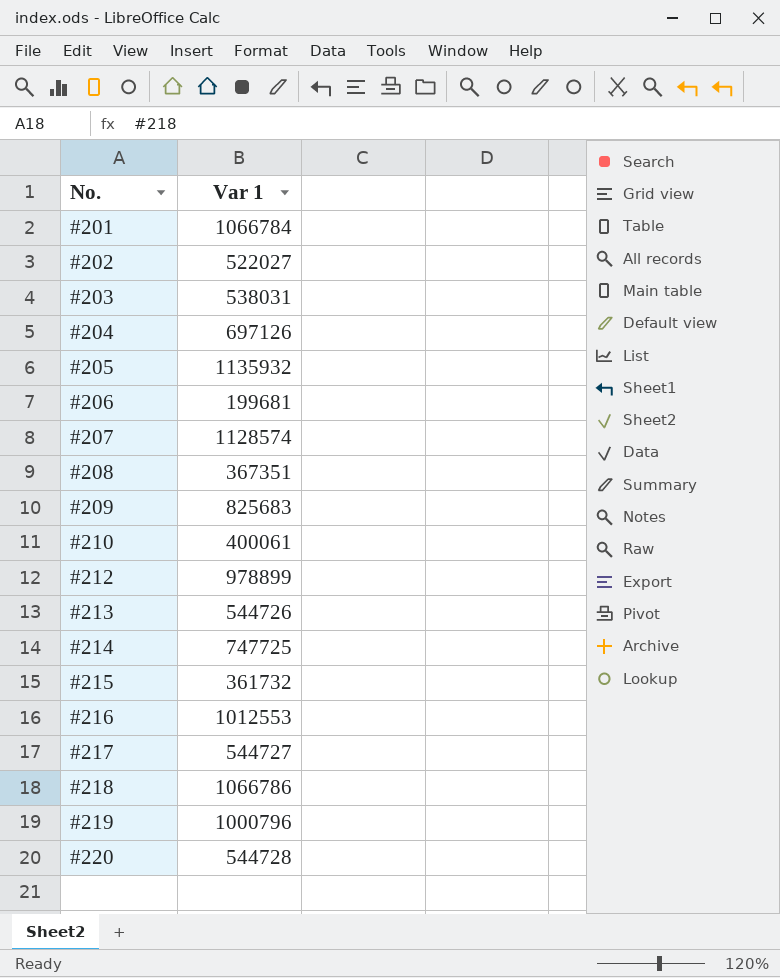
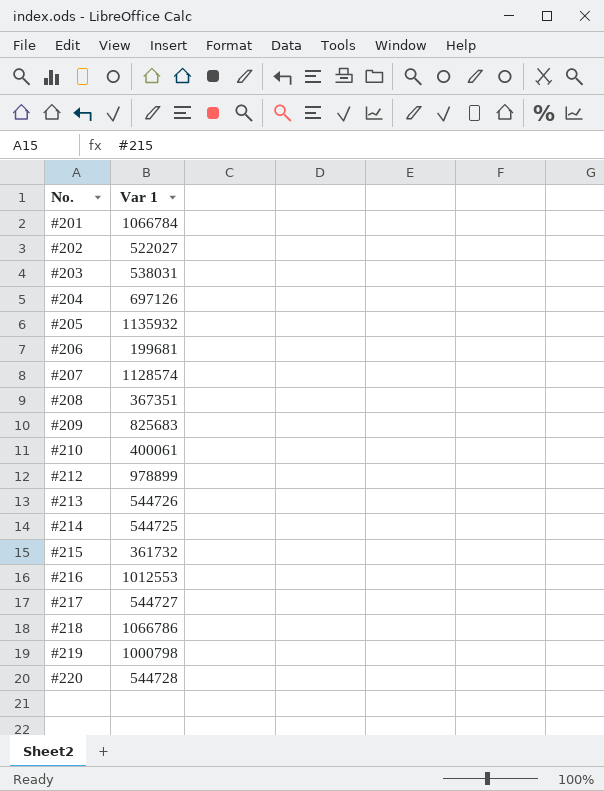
#214 | Var 1: 747725 -> 544725
#219 | Var 1: 1000796 -> 1000798

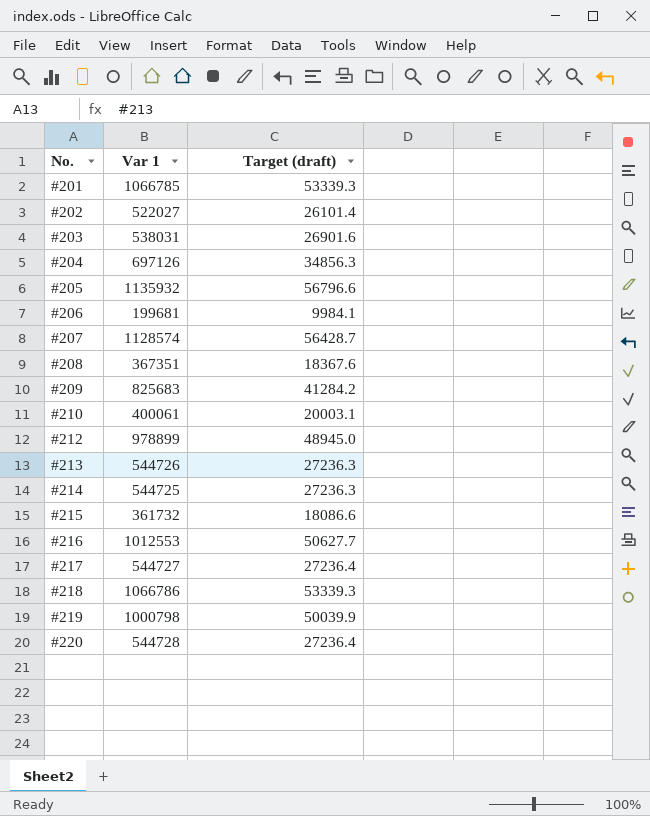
column Target (draft) | formula: none -> [Var 1] * 0.05
#201 | Var 1: 1066784 -> 1066785

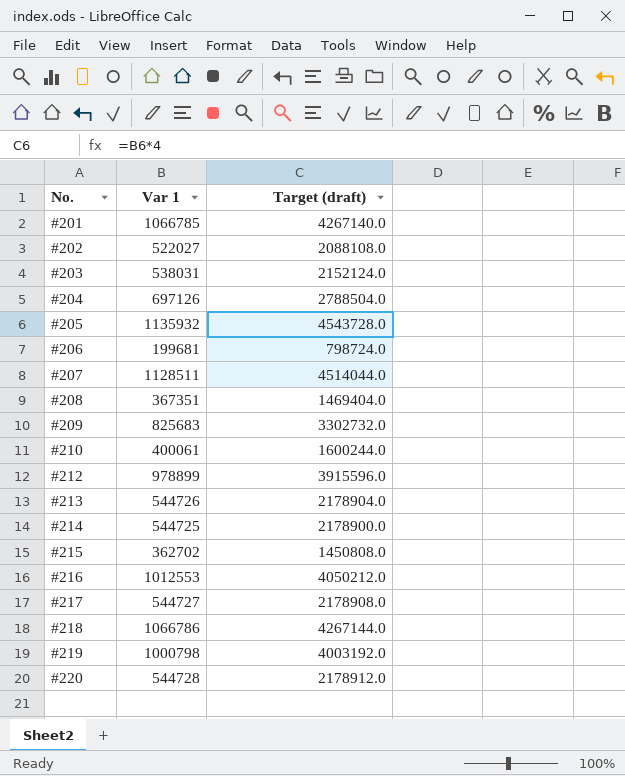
column Target (draft) | formula: [Var 1] * 0.05 -> [Var 1] * 4
#207 | Var 1: 1128574 -> 1128511
#215 | Var 1: 361732 -> 362702

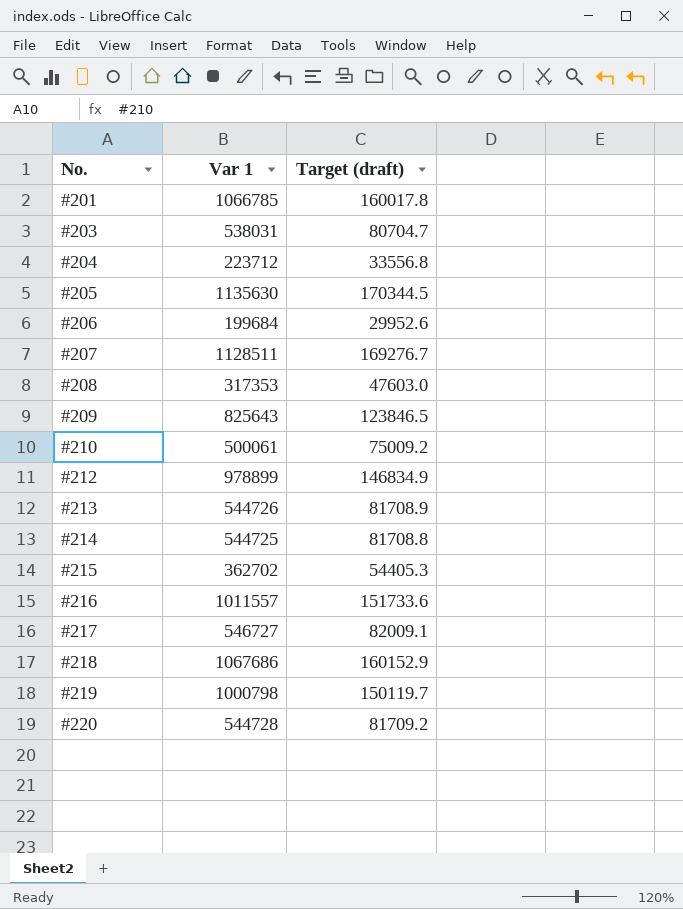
column Target (draft) | formula: [Var 1] * 4 -> [Var 1] * 0.15
row #202: 522027 | 2088108.0 -> none
#204 | Var 1: 697126 -> 223712
#205 | Var 1: 1135932 -> 1135630
#206 | Var 1: 199681 -> 199684
#208 | Var 1: 367351 -> 317353
#209 | Var 1: 825683 -> 825643
#210 | Var 1: 400061 -> 500061
#216 | Var 1: 1012553 -> 1011557
#217 | Var 1: 544727 -> 546727
#218 | Var 1: 1066786 -> 1067686

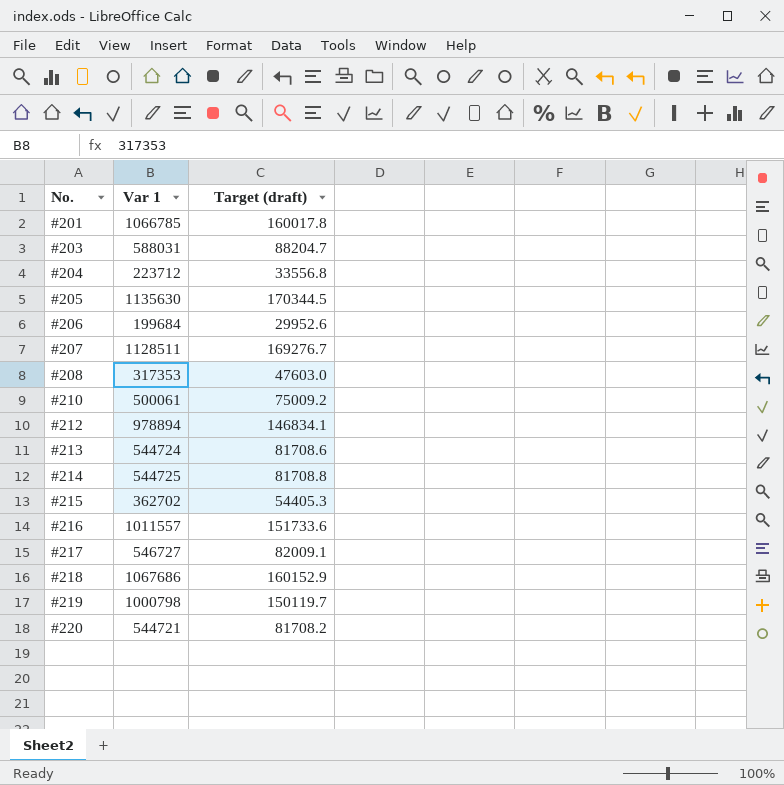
row #209: 825643 | 123846.5 -> none
#203 | Var 1: 538031 -> 588031
#203 | Target (draft): 80704.7 -> 88204.7
#212 | Var 1: 978899 -> 978894
#212 | Target (draft): 146834.9 -> 146834.1
#213 | Var 1: 544726 -> 544724
#213 | Target (draft): 81708.9 -> 81708.6
#220 | Var 1: 544728 -> 544721
#220 | Target (draft): 81709.2 -> 81708.2

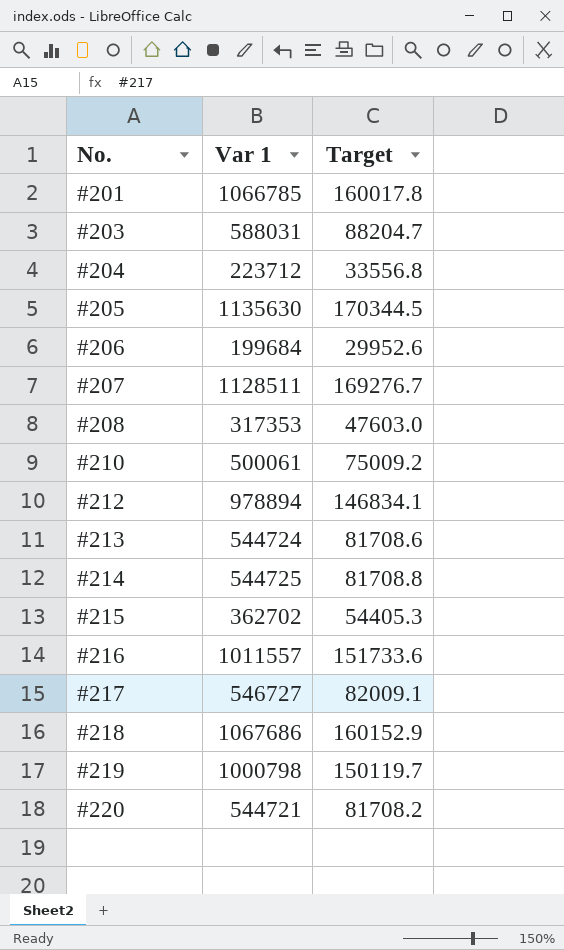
column name: Target (draft) -> Target

